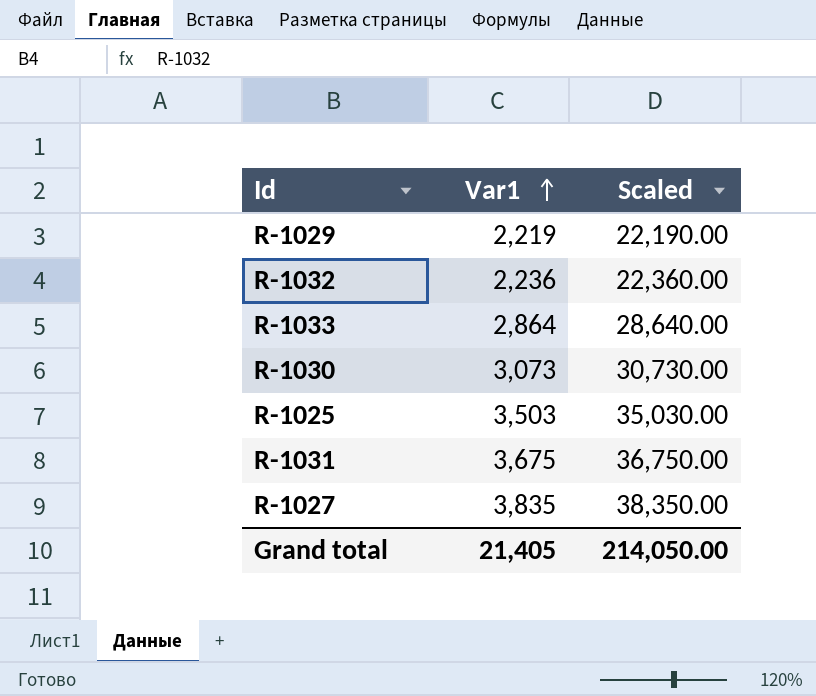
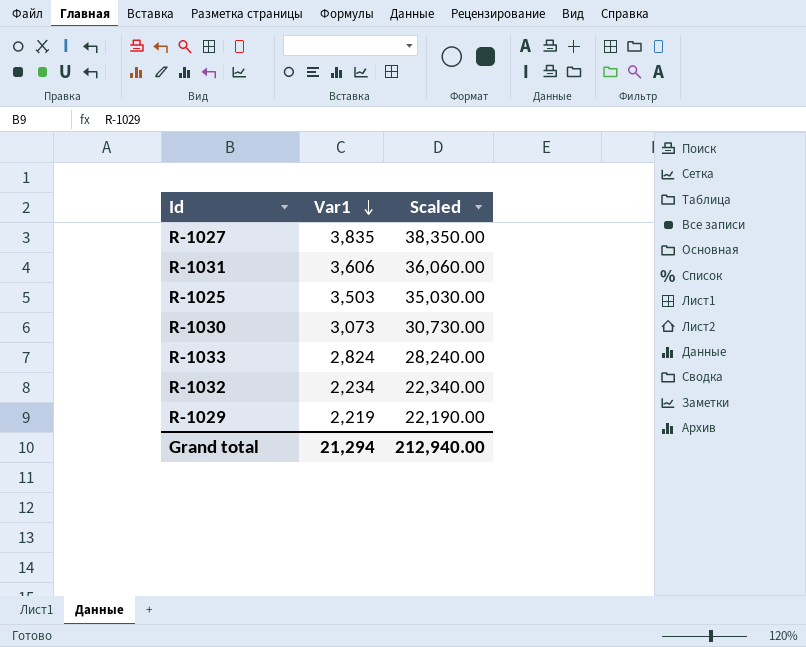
row order: Var1 ascending -> Var1 descending
R-1031 | Var1: 3,675 -> 3,606
R-1031 | Scaled: 36,750.00 -> 36,060.00
R-1033 | Var1: 2,864 -> 2,824
R-1033 | Scaled: 28,640.00 -> 28,240.00
R-1032 | Var1: 2,236 -> 2,234
R-1032 | Scaled: 22,360.00 -> 22,340.00
Grand total | Var1: 21,405 -> 21,294
Grand total | Scaled: 214,050.00 -> 212,940.00

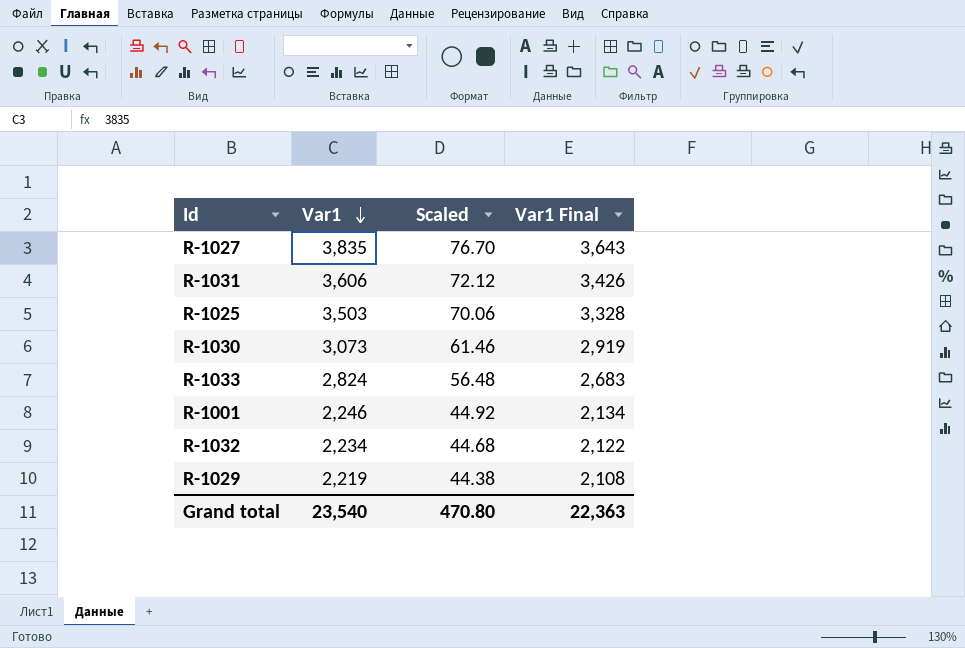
column Scaled | formula: [Var1] * 10 -> [Var1] * 0.02
column Var1 Final | formula: none -> [Var1] * 0.95
row R-1001: none -> 2,246 | 44.92 | 2,134
Grand total | Var1: 21,294 -> 23,540
Grand total | Scaled: 212,940.00 -> 470.80

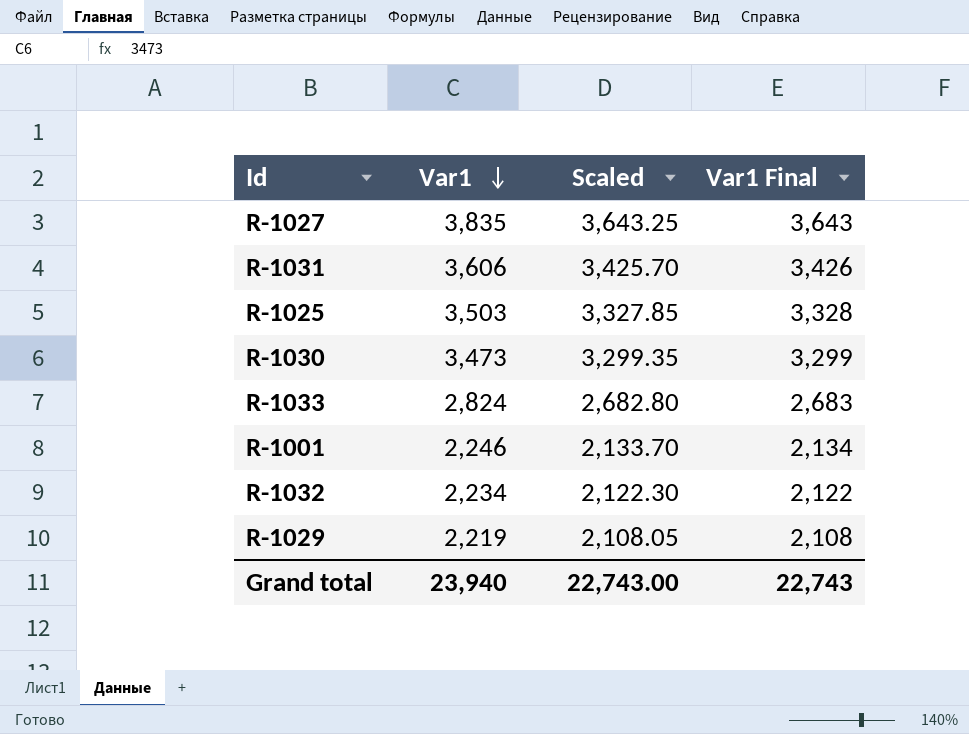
column Scaled | formula: [Var1] * 0.02 -> [Var1] * 0.95
R-1030 | Var1: 3,073 -> 3,473
R-1030 | Var1 Final: 2,919 -> 3,299
Grand total | Var1: 23,540 -> 23,940
Grand total | Scaled: 470.80 -> 22,743.00
Grand total | Var1 Final: 22,363 -> 22,743

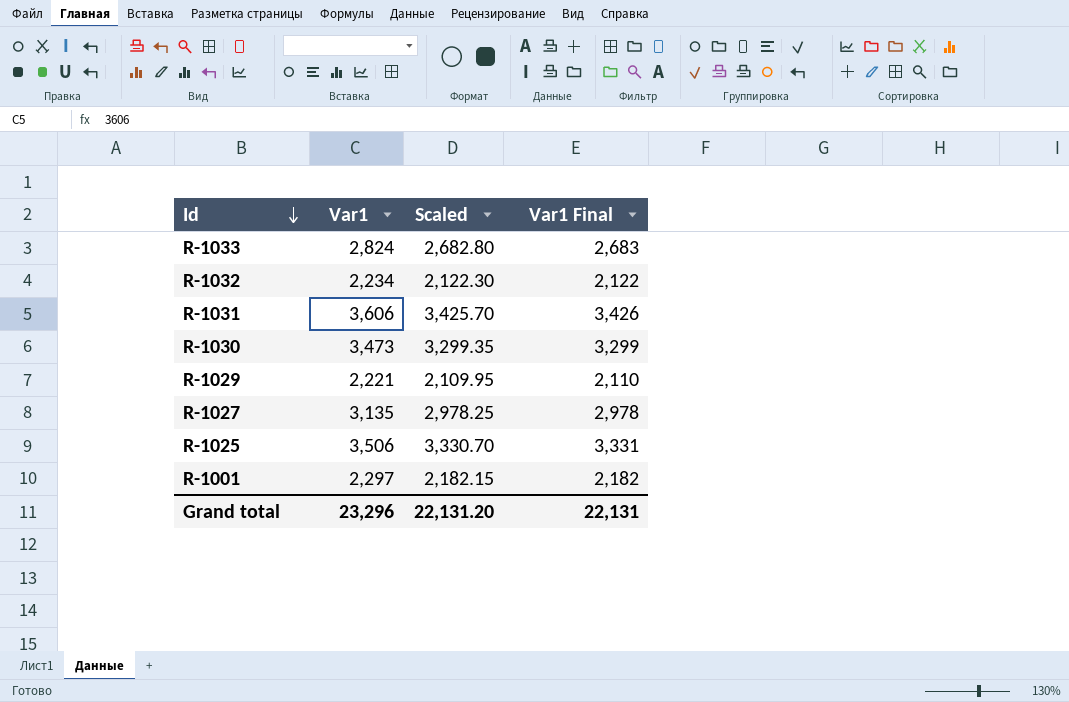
row order: Var1 descending -> Id descending
R-1029 | Var1: 2,219 -> 2,221
R-1029 | Scaled: 2,108.05 -> 2,109.95
R-1029 | Var1 Final: 2,108 -> 2,110
R-1027 | Var1: 3,835 -> 3,135
R-1027 | Scaled: 3,643.25 -> 2,978.25
R-1027 | Var1 Final: 3,643 -> 2,978
R-1025 | Var1: 3,503 -> 3,506
R-1025 | Scaled: 3,327.85 -> 3,330.70
R-1025 | Var1 Final: 3,328 -> 3,331
R-1001 | Var1: 2,246 -> 2,297
R-1001 | Scaled: 2,133.70 -> 2,182.15
R-1001 | Var1 Final: 2,134 -> 2,182
Grand total | Var1: 23,940 -> 23,296
Grand total | Scaled: 22,743.00 -> 22,131.20
Grand total | Var1 Final: 22,743 -> 22,131

